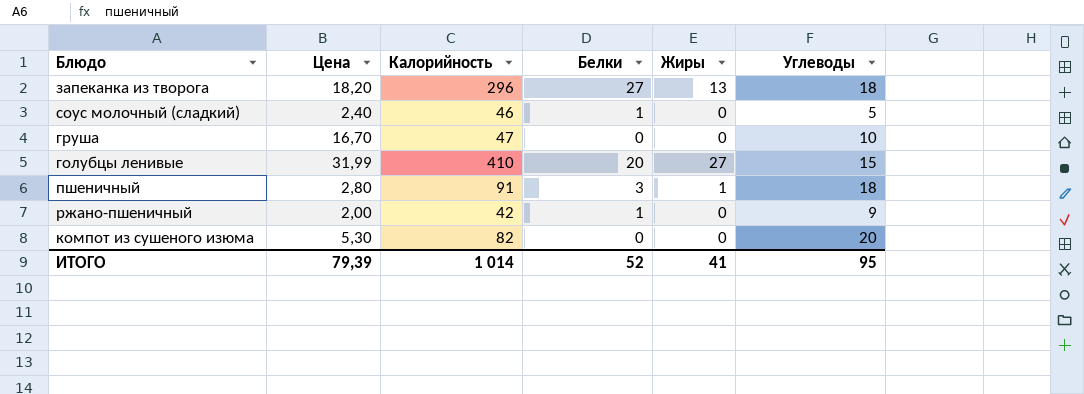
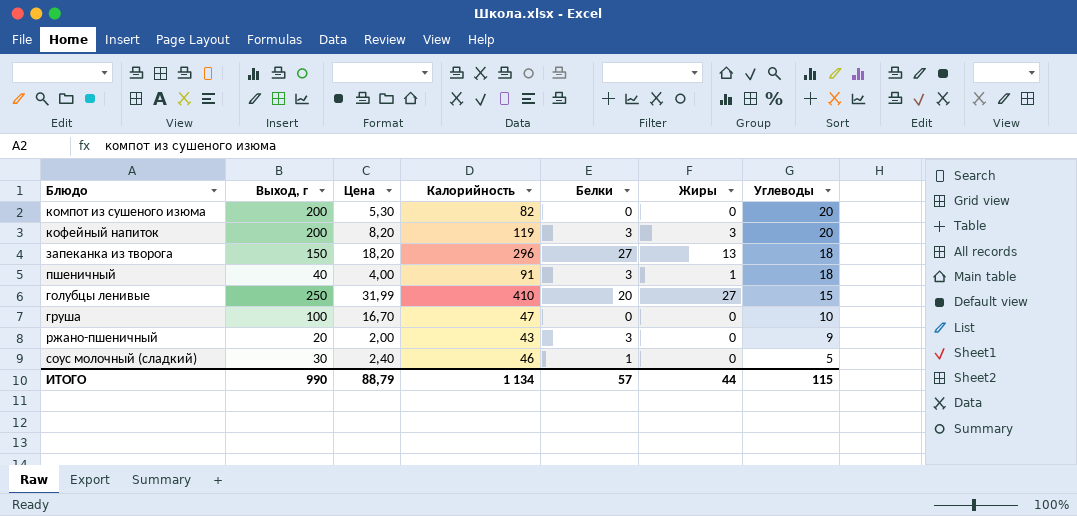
row order: none -> Углеводы descending
column Выход, г | position: none -> 2
row кофейный напиток: none -> 200 | 8,20 | 119 | 3 | 3 | 20
пшеничный | Цена: 2,80 -> 4,00
ржано-пшеничный | Калорийность: 42 -> 43
ржано-пшеничный | Белки: 1 -> 3
ИТОГО | Цена: 79,39 -> 88,79
ИТОГО | Калорийность: 1 014 -> 1 134
ИТОГО | Белки: 52 -> 57
ИТОГО | Жиры: 41 -> 44
ИТОГО | Углеводы: 95 -> 115

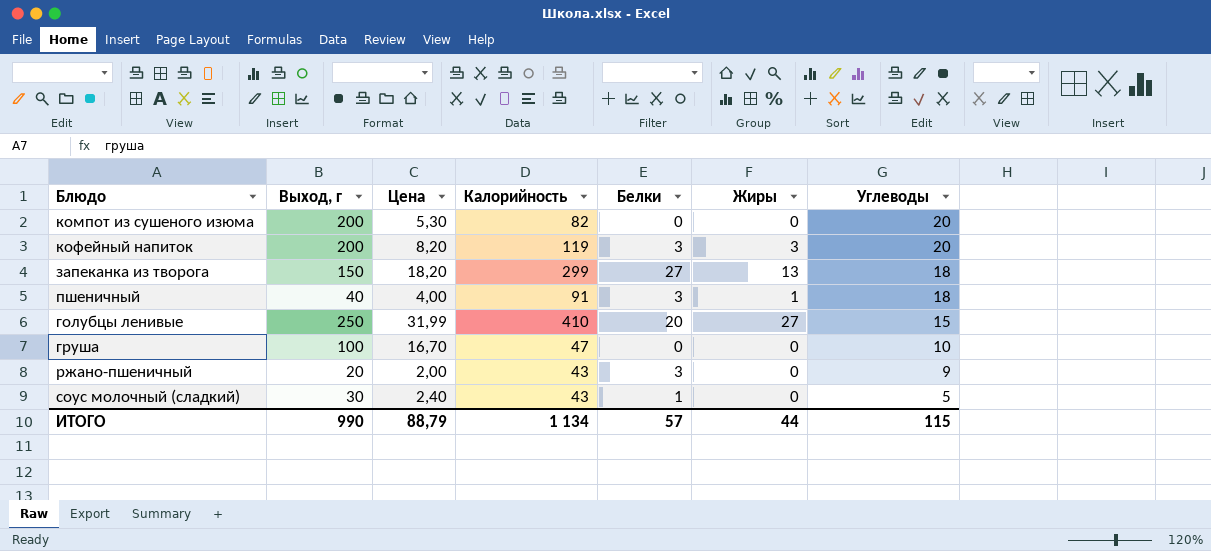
запеканка из творога | Калорийность: 296 -> 299
соус молочный (сладкий) | Калорийность: 46 -> 43

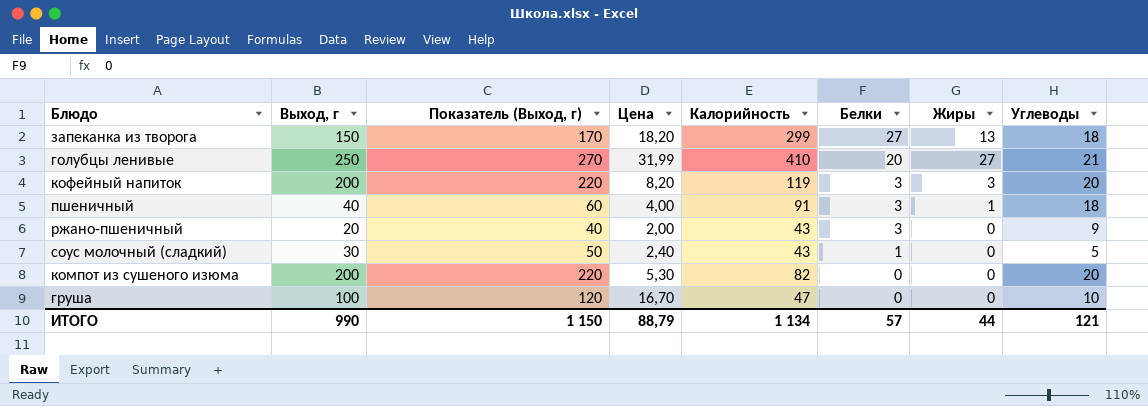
row order: Углеводы descending -> Белки descending
column Показатель (Выход, г) | formula: none -> [Выход, г] + 20
голубцы ленивые | Углеводы: 15 -> 21
ИТОГО | Углеводы: 115 -> 121

